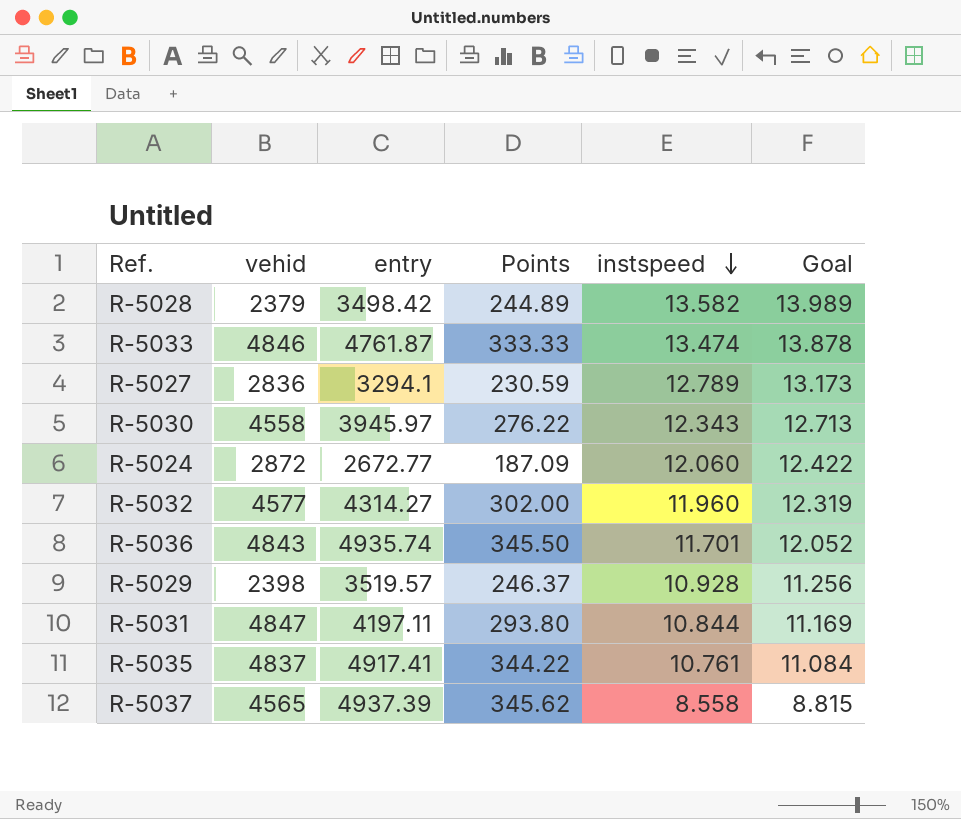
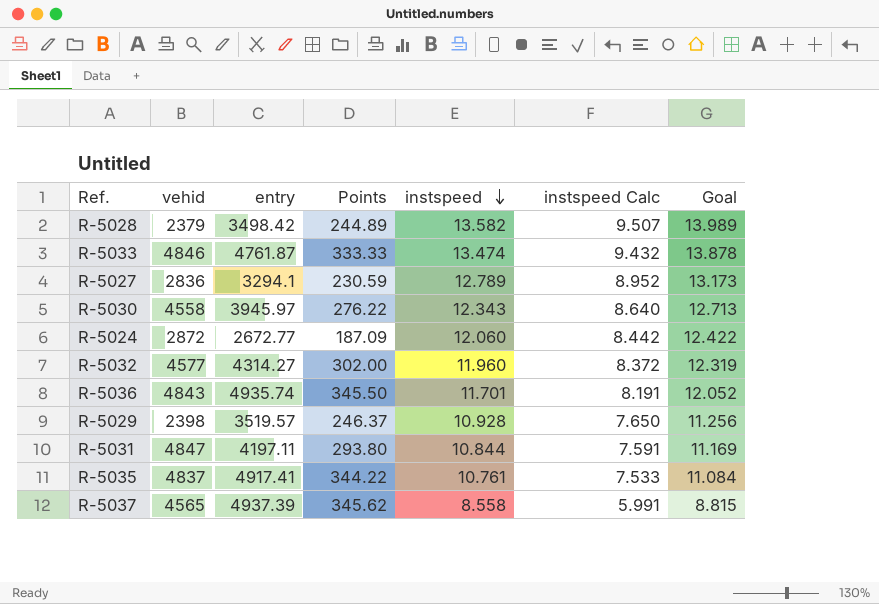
column instspeed Calc | formula: none -> [instspeed] * 0.7

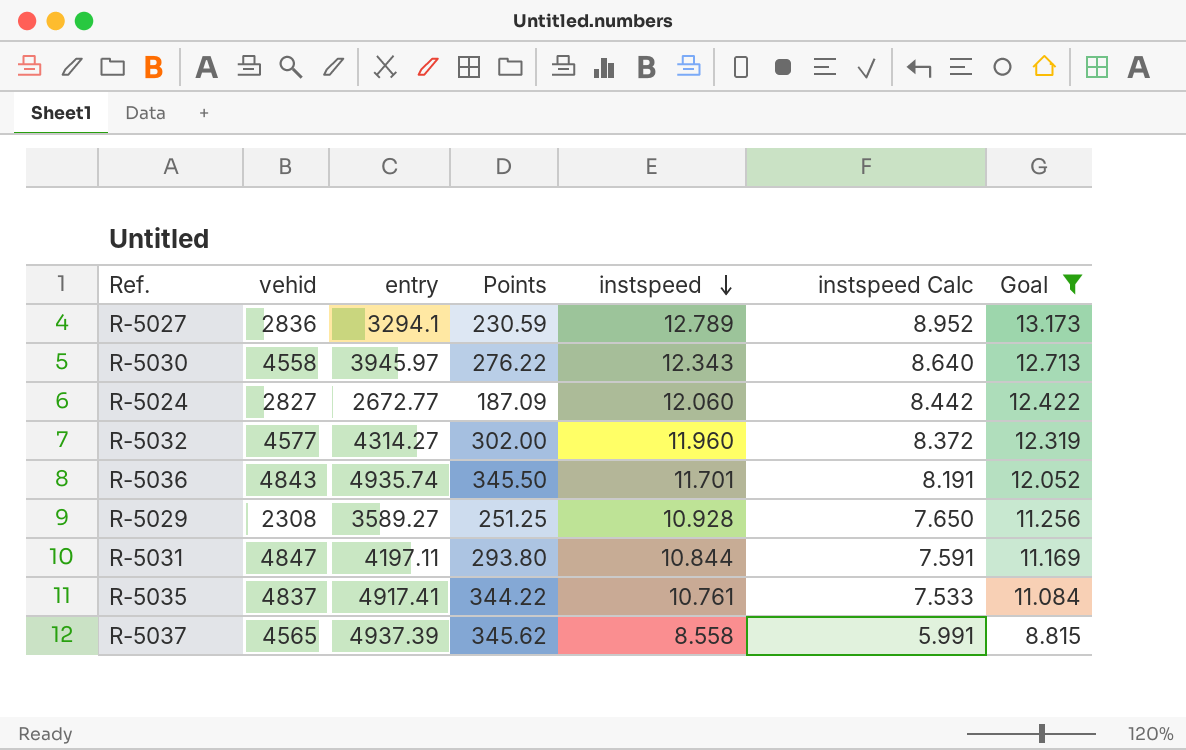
filter: none -> Goal <= 13.173
R-5024 | vehid: 2872 -> 2827
R-5029 | vehid: 2398 -> 2308
R-5029 | entry: 3519.57 -> 3589.27
R-5029 | Points: 246.37 -> 251.25

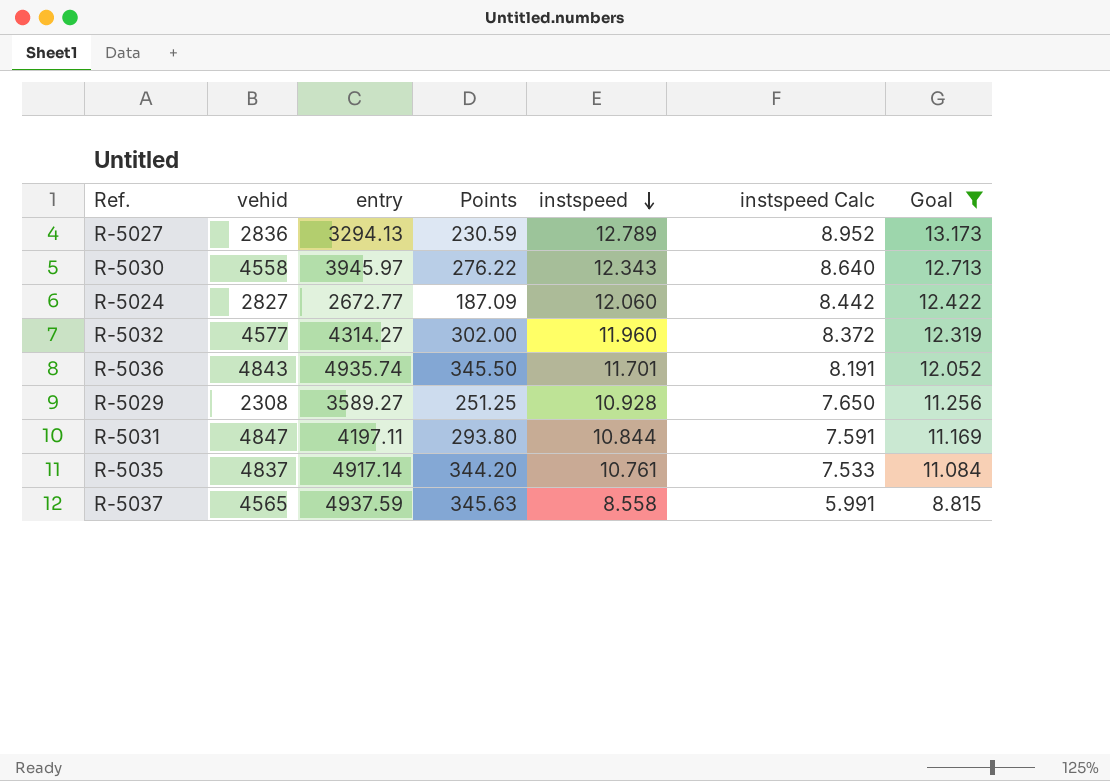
R-5027 | entry: 3294.1 -> 3294.13
R-5035 | entry: 4917.41 -> 4917.14
R-5035 | Points: 344.22 -> 344.20
R-5037 | entry: 4937.39 -> 4937.59
R-5037 | Points: 345.62 -> 345.63

